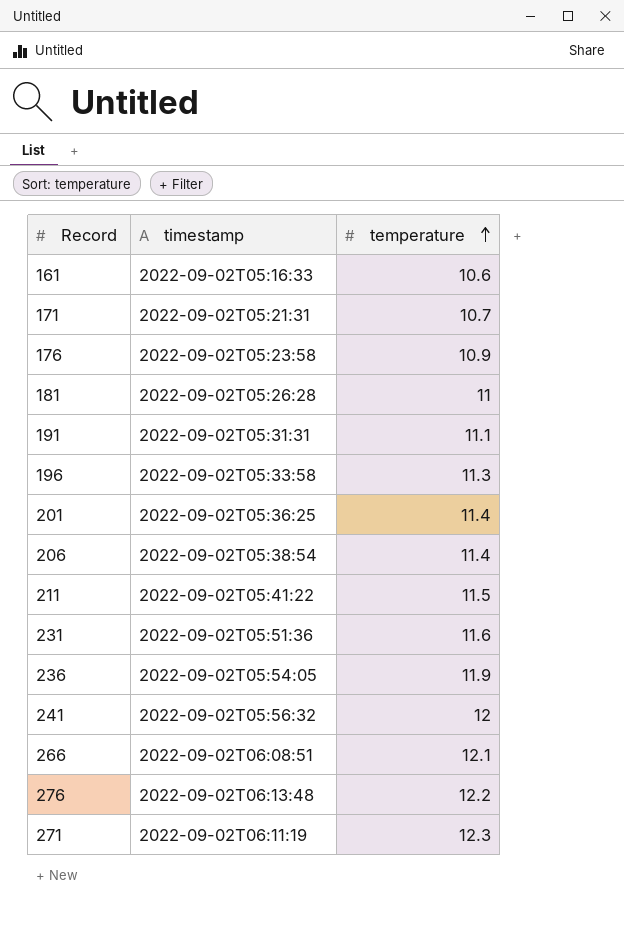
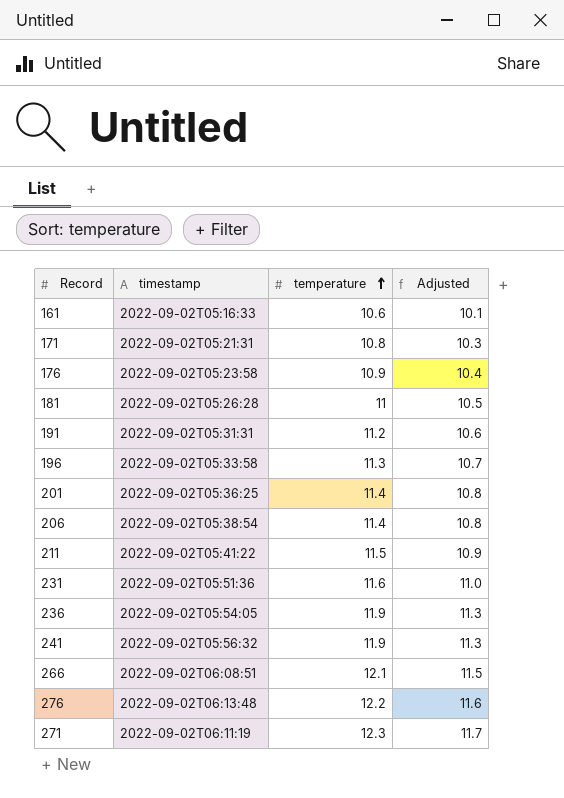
column Adjusted | formula: none -> [temperature] * 0.95
171 | temperature: 10.7 -> 10.8
191 | temperature: 11.1 -> 11.2
241 | temperature: 12 -> 11.9

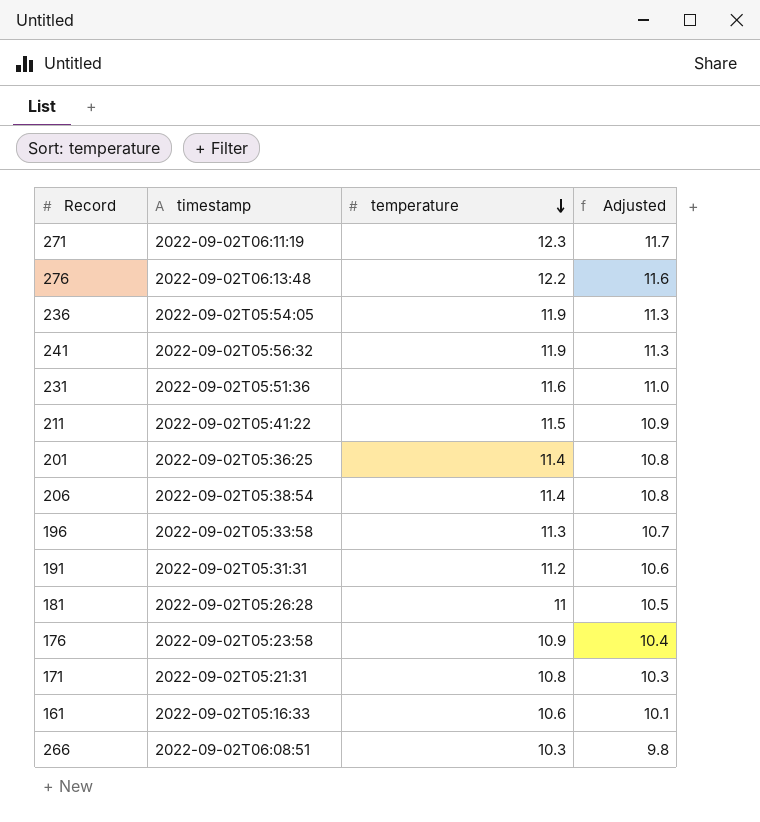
row order: temperature ascending -> temperature descending
266 | temperature: 12.1 -> 10.3
266 | Adjusted: 11.5 -> 9.8

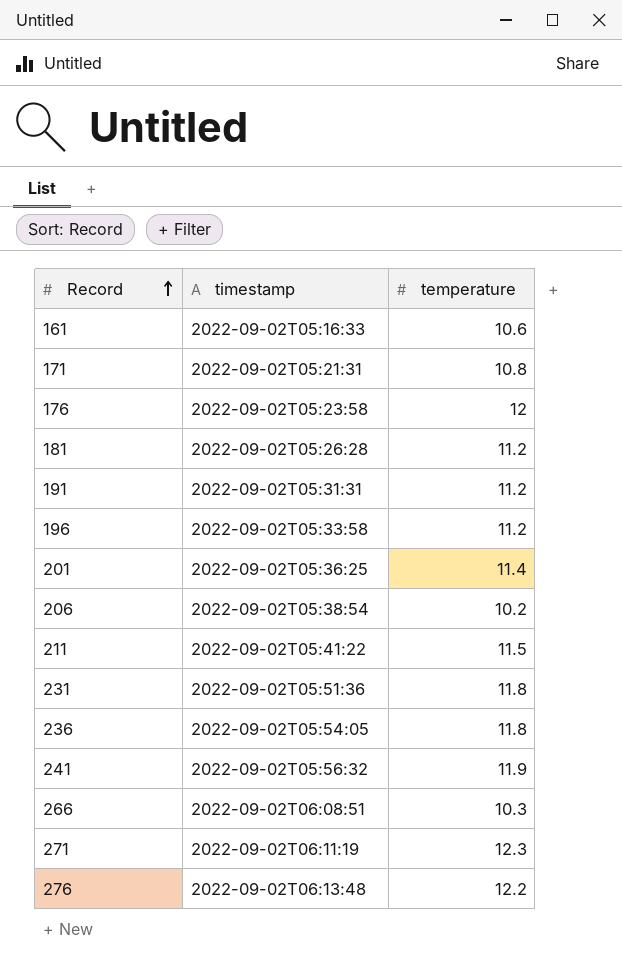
row order: temperature descending -> Record ascending
column Adjusted | formula: [temperature] * 0.95 -> none
176 | temperature: 10.9 -> 12
181 | temperature: 11 -> 11.2
196 | temperature: 11.3 -> 11.2
206 | temperature: 11.4 -> 10.2
231 | temperature: 11.6 -> 11.8
236 | temperature: 11.9 -> 11.8

